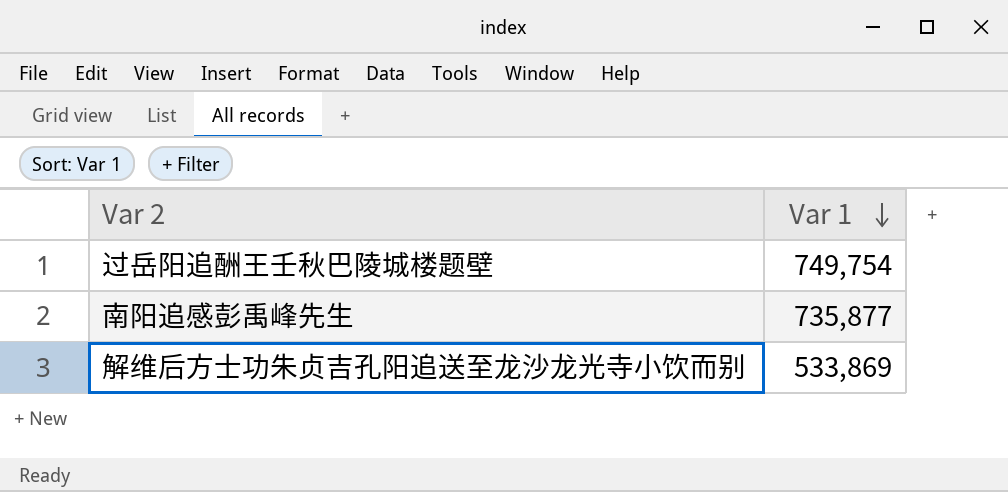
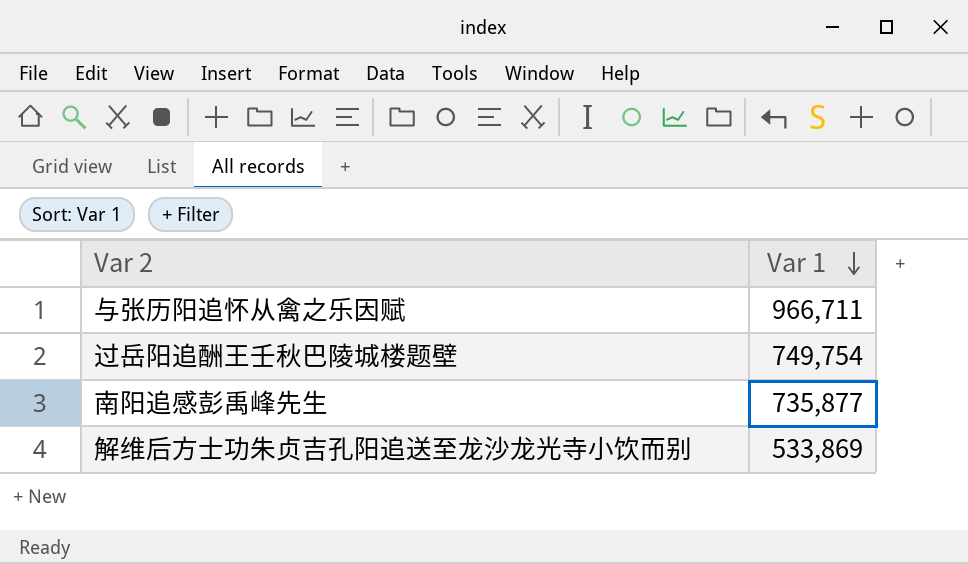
row 与张历阳追怀从禽之乐因赋: none -> 966,711

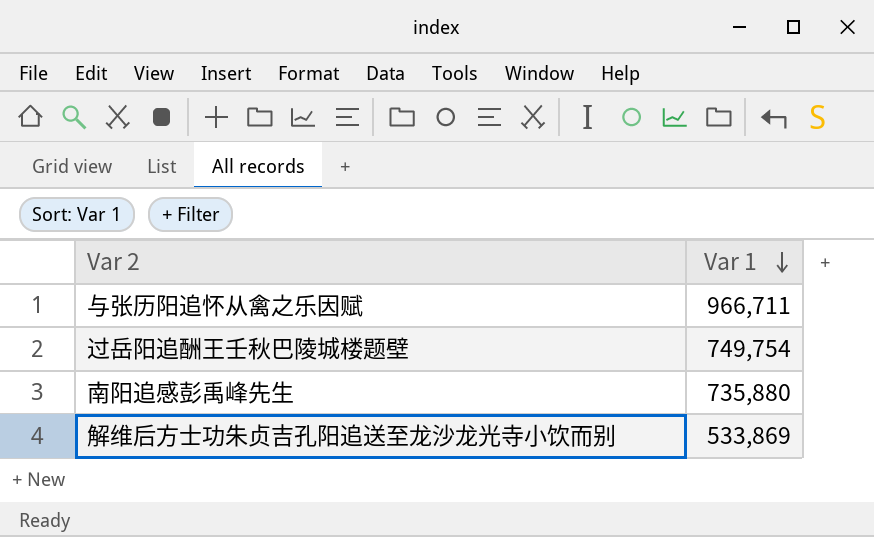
南阳追感彭禹峰先生 | Var 1: 735,877 -> 735,880

